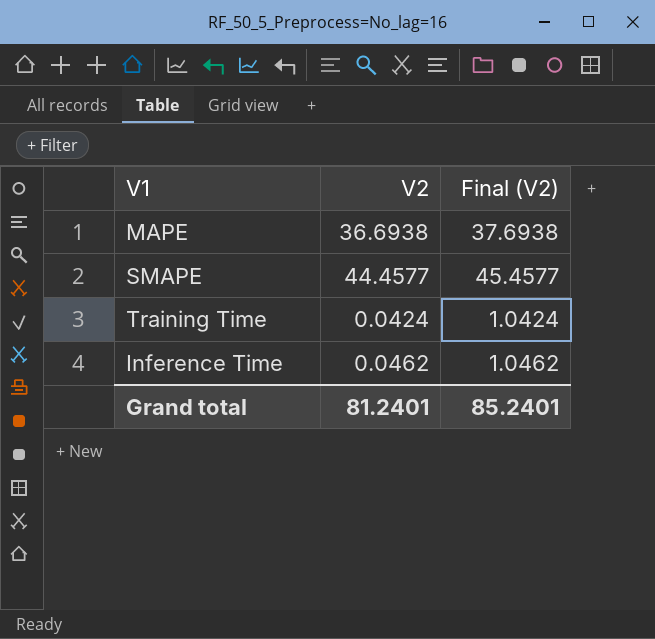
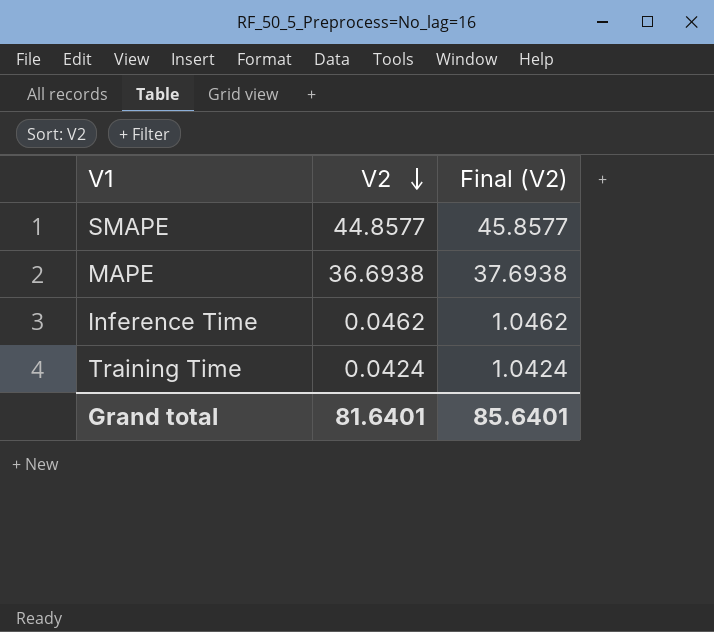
row order: none -> V2 descending
SMAPE | V2: 44.4577 -> 44.8577
SMAPE | Final (V2): 45.4577 -> 45.8577
Grand total | V2: 81.2401 -> 81.6401
Grand total | Final (V2): 85.2401 -> 85.6401

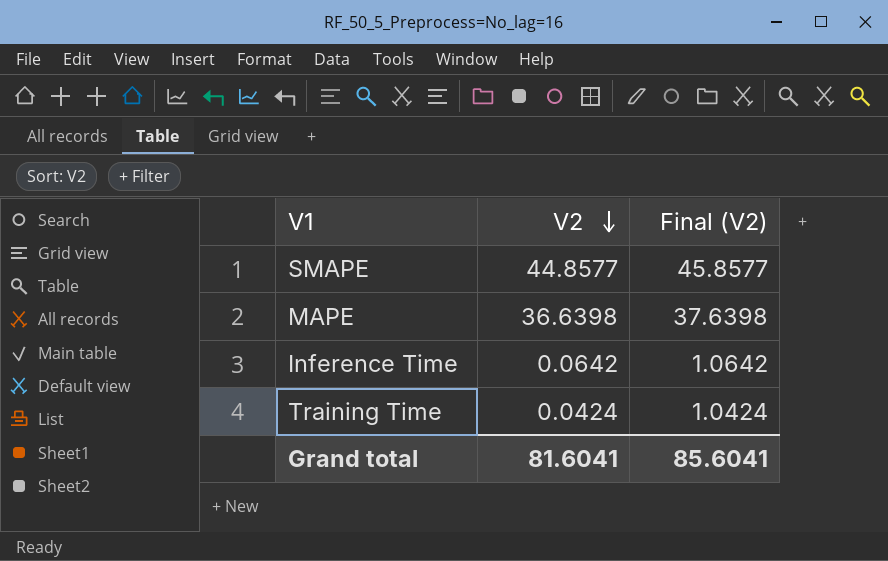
MAPE | V2: 36.6938 -> 36.6398
MAPE | Final (V2): 37.6938 -> 37.6398
Inference Time | V2: 0.0462 -> 0.0642
Inference Time | Final (V2): 1.0462 -> 1.0642
Grand total | V2: 81.6401 -> 81.6041
Grand total | Final (V2): 85.6401 -> 85.6041

